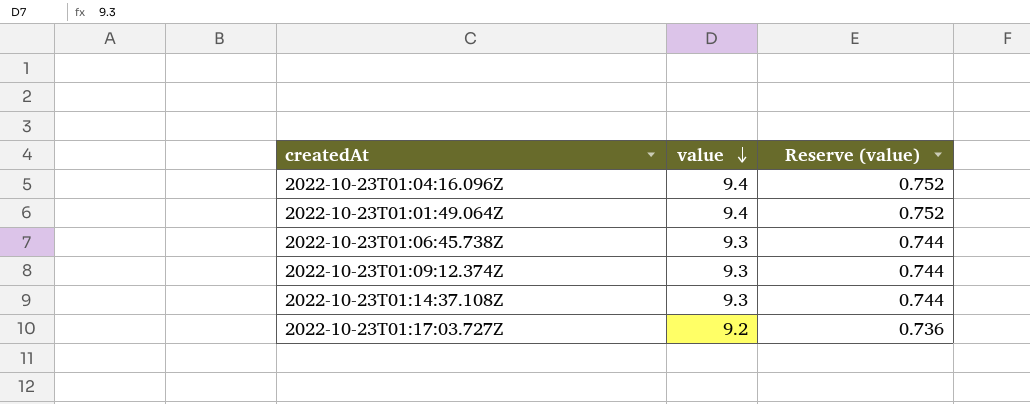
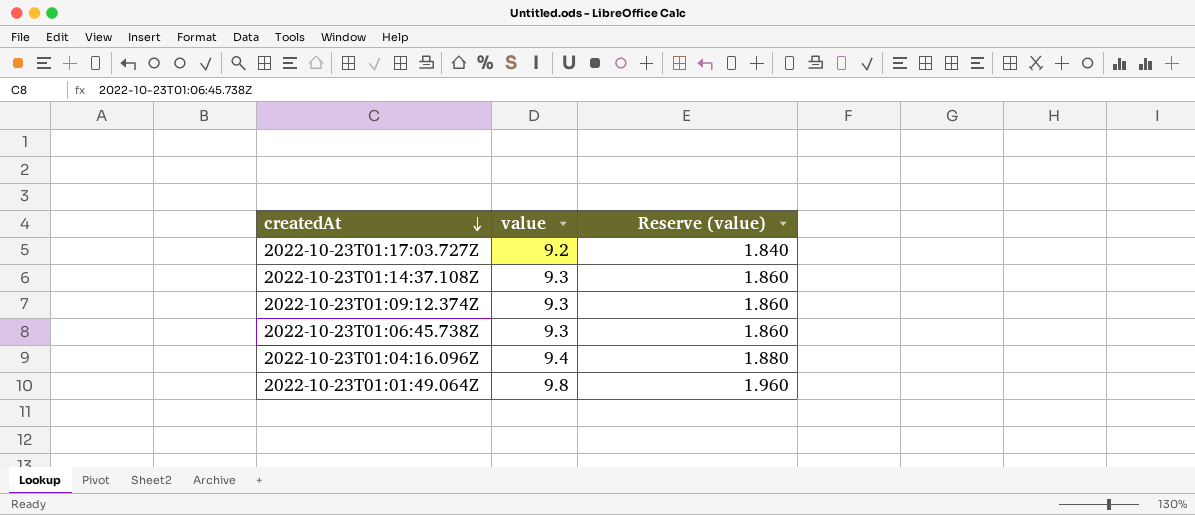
row order: value descending -> createdAt descending
column Reserve (value) | formula: [value] * 0.08 -> [value] * 0.2
2022-10-23T01:01:49.064Z | value: 9.4 -> 9.8

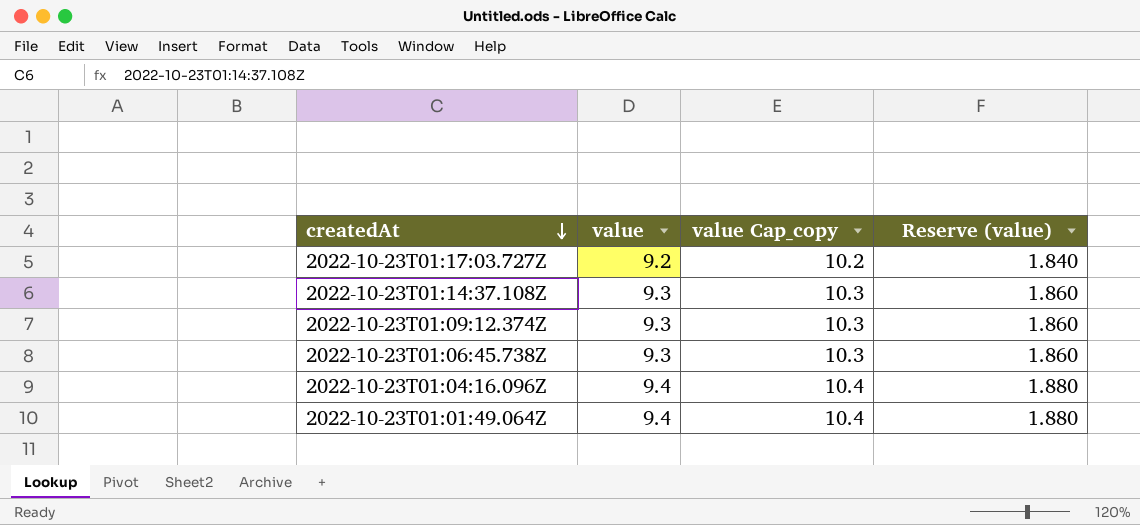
column value Cap_copy | formula: none -> [value] + 1
2022-10-23T01:01:49.064Z | value: 9.8 -> 9.4
2022-10-23T01:01:49.064Z | Reserve (value): 1.960 -> 1.880

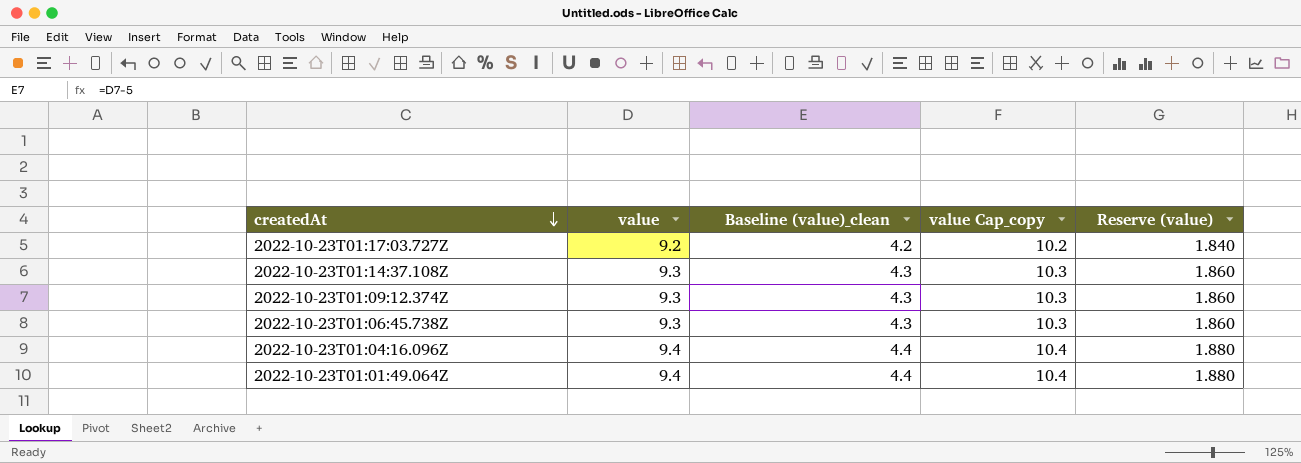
column Baseline (value)_clean | formula: none -> [value] - 5

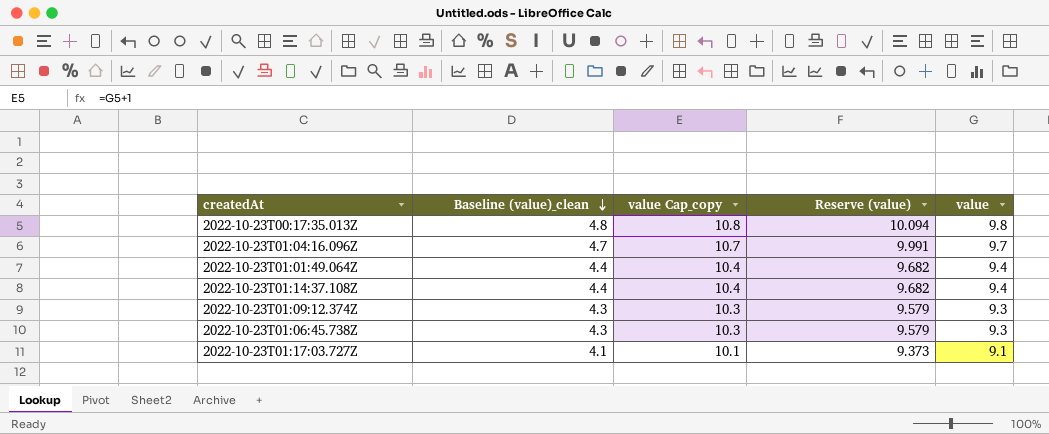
row order: createdAt descending -> Baseline (value)_clean descending
column Reserve (value) | formula: [value] * 0.2 -> [value] * 1.03
column value | position: 2 -> 5
row 2022-10-23T00:17:35.013Z: none -> 4.8 | 10.8 | 10.094 | 9.8
2022-10-23T01:04:16.096Z | Baseline (value)_clean: 4.4 -> 4.7
2022-10-23T01:04:16.096Z | value Cap_copy: 10.4 -> 10.7
2022-10-23T01:04:16.096Z | value: 9.4 -> 9.7
2022-10-23T01:14:37.108Z | Baseline (value)_clean: 4.3 -> 4.4
2022-10-23T01:14:37.108Z | value Cap_copy: 10.3 -> 10.4
2022-10-23T01:14:37.108Z | value: 9.3 -> 9.4
2022-10-23T01:17:03.727Z | Baseline (value)_clean: 4.2 -> 4.1
2022-10-23T01:17:03.727Z | value Cap_copy: 10.2 -> 10.1
2022-10-23T01:17:03.727Z | value: 9.2 -> 9.1

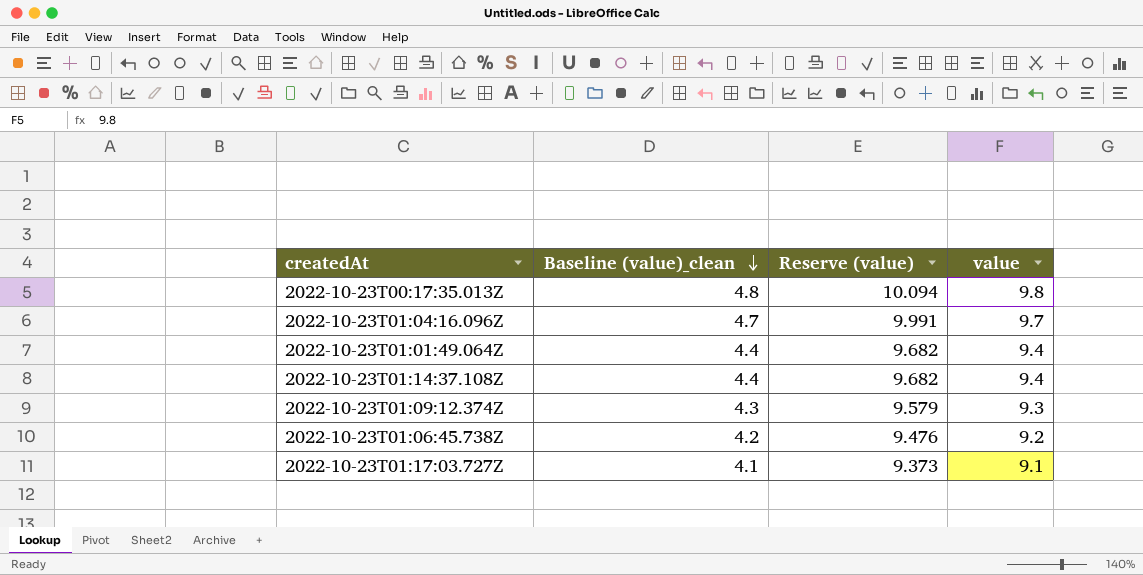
column value Cap_copy | formula: [value] + 1 -> none
2022-10-23T01:06:45.738Z | Baseline (value)_clean: 4.3 -> 4.2
2022-10-23T01:06:45.738Z | Reserve (value): 9.579 -> 9.476
2022-10-23T01:06:45.738Z | value: 9.3 -> 9.2

